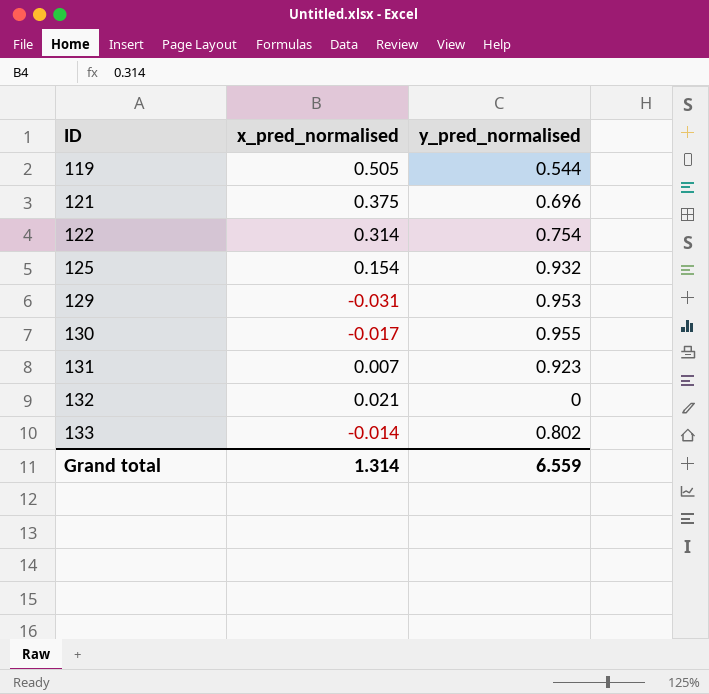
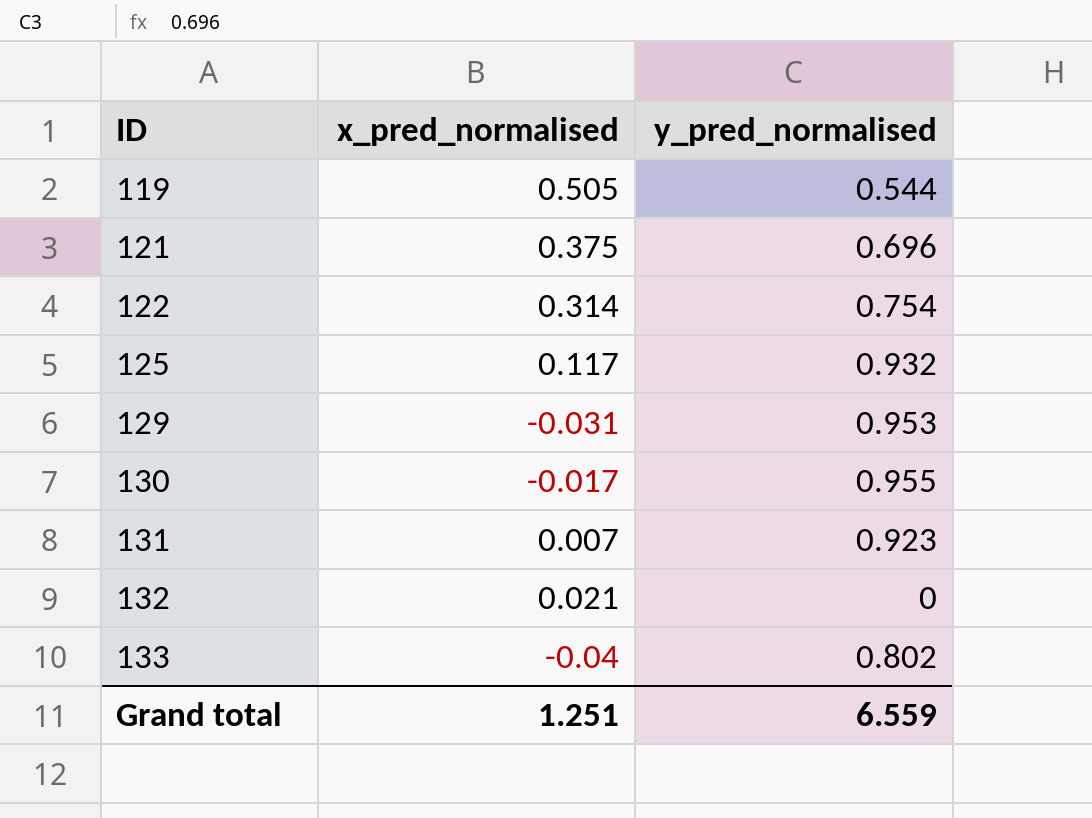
125 | x_pred_normalised: 0.154 -> 0.117
133 | x_pred_normalised: -0.014 -> -0.04
Grand total | x_pred_normalised: 1.314 -> 1.251

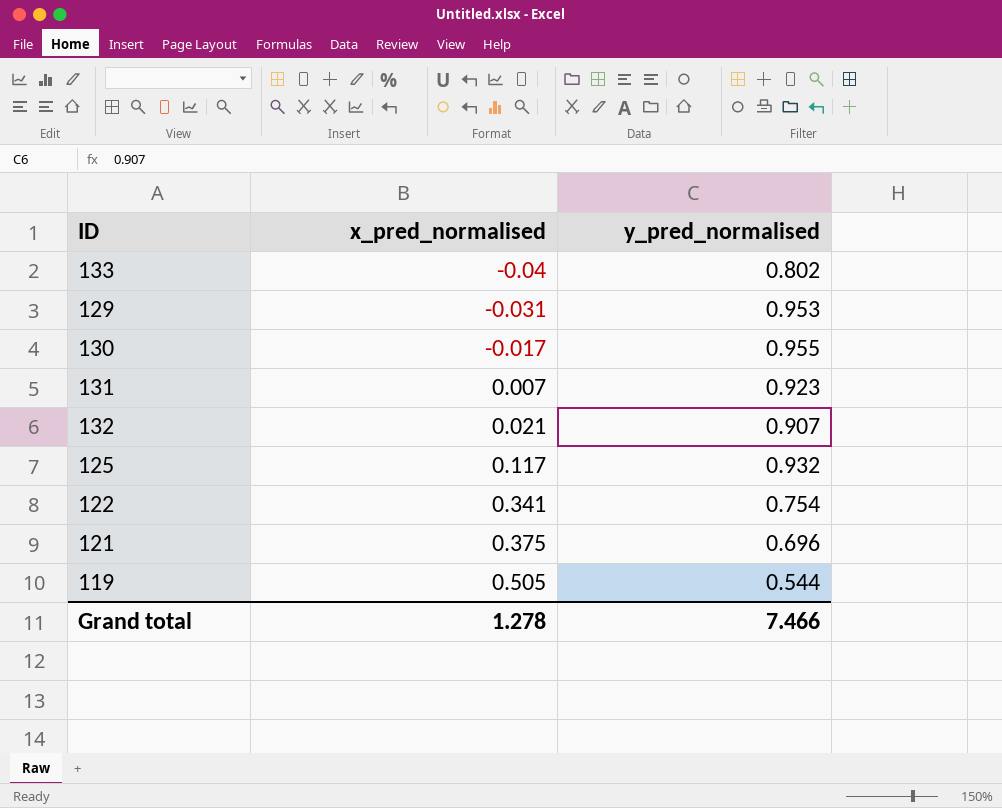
row order: ID ascending -> x_pred_normalised ascending
132 | y_pred_normalised: 0 -> 0.907
122 | x_pred_normalised: 0.314 -> 0.341
Grand total | x_pred_normalised: 1.251 -> 1.278
Grand total | y_pred_normalised: 6.559 -> 7.466

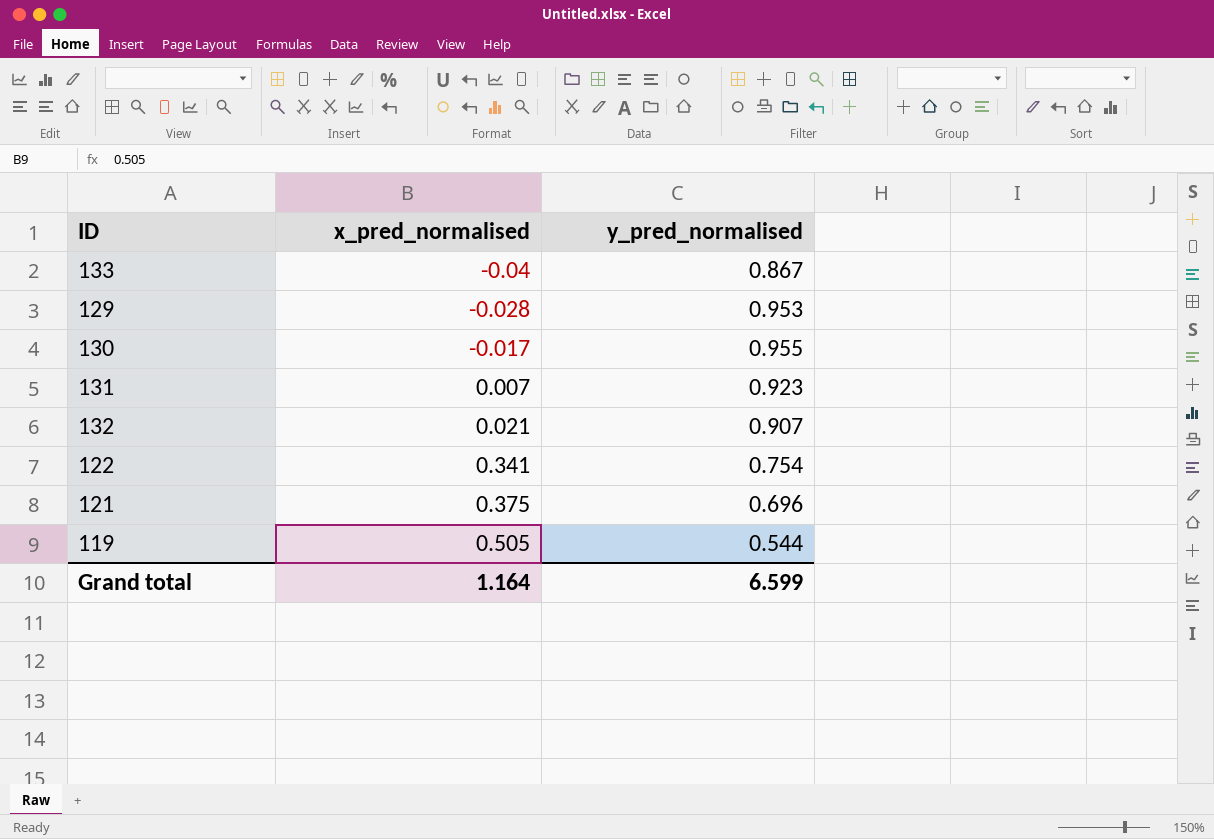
row 125: 0.117 | 0.932 -> none
133 | y_pred_normalised: 0.802 -> 0.867
129 | x_pred_normalised: -0.031 -> -0.028
Grand total | x_pred_normalised: 1.278 -> 1.164
Grand total | y_pred_normalised: 7.466 -> 6.599

